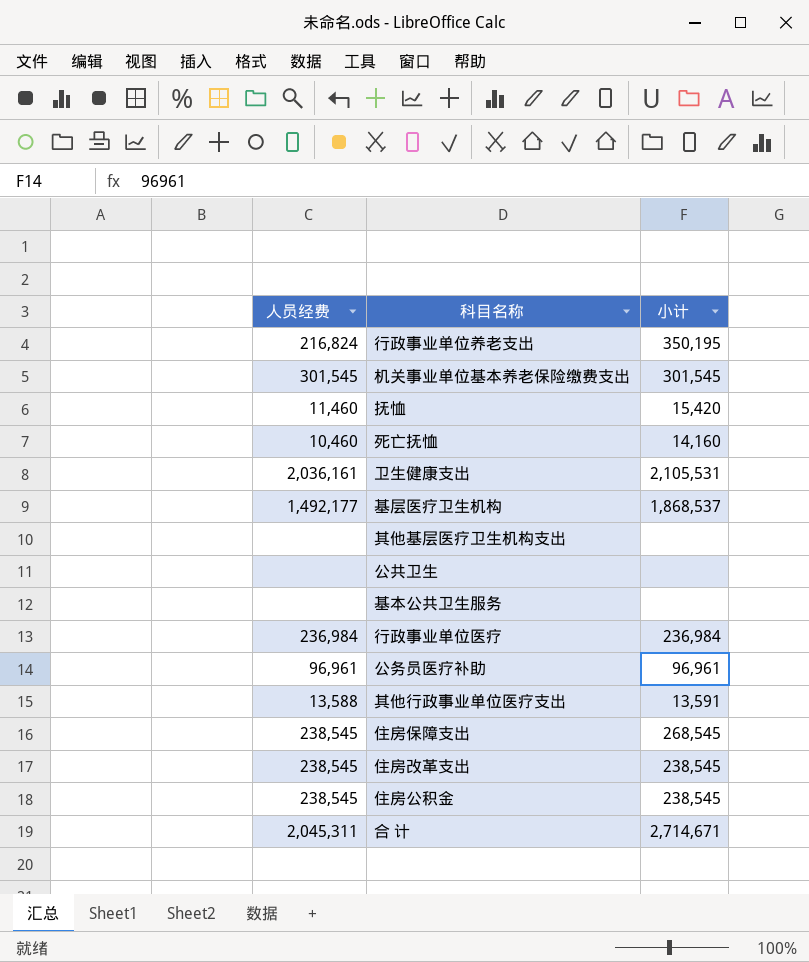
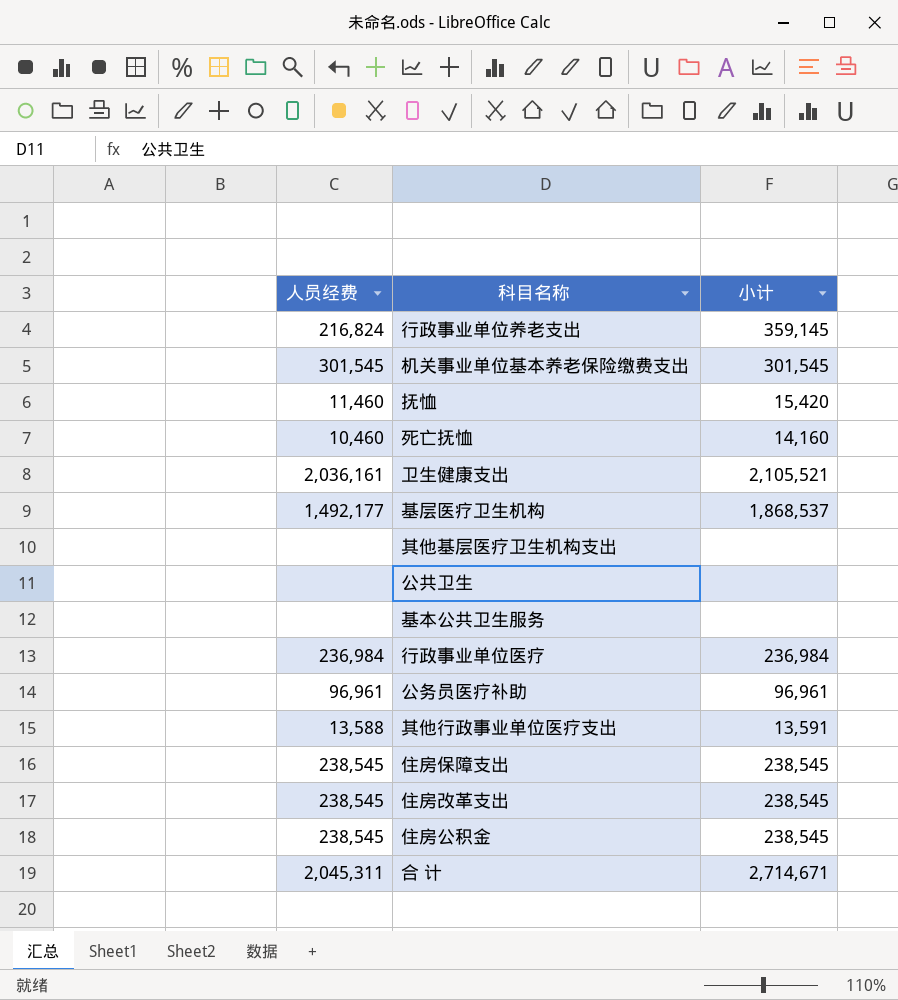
行政事业单位养老支出 | 小计: 350,195 -> 359,145
卫生健康支出 | 小计: 2,105,531 -> 2,105,521
住房保障支出 | 小计: 268,545 -> 238,545

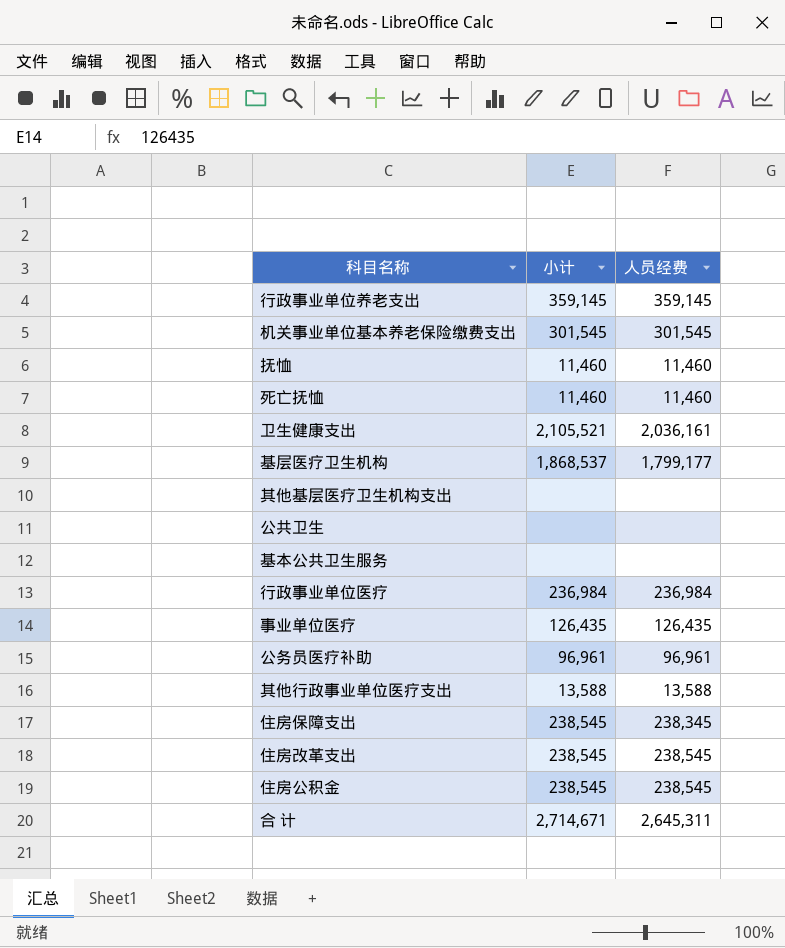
column 人员经费 | position: 1 -> 3
行政事业单位养老支出 | 人员经费: 216,824 -> 359,145
抚恤 | 小计: 15,420 -> 11,460
死亡抚恤 | 小计: 14,160 -> 11,460
死亡抚恤 | 人员经费: 10,460 -> 11,460
基层医疗卫生机构 | 人员经费: 1,492,177 -> 1,799,177
row 事业单位医疗: none -> 126,435 | 126,435
其他行政事业单位医疗支出 | 小计: 13,591 -> 13,588
住房保障支出 | 人员经费: 238,545 -> 238,345
合 计 | 人员经费: 2,045,311 -> 2,645,311

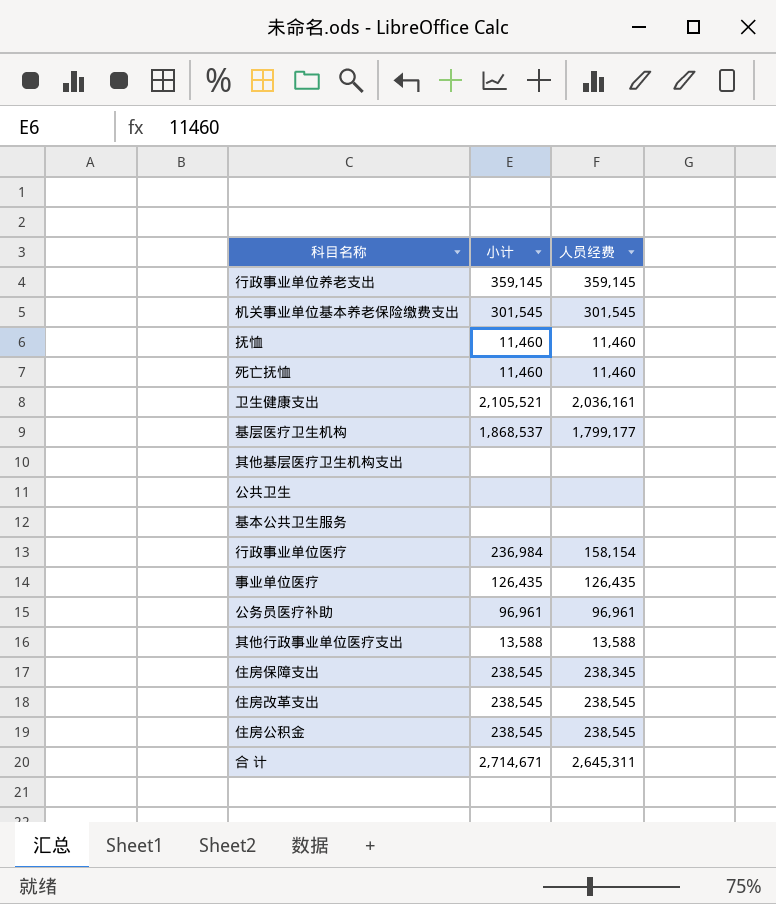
行政事业单位医疗 | 人员经费: 236,984 -> 158,154

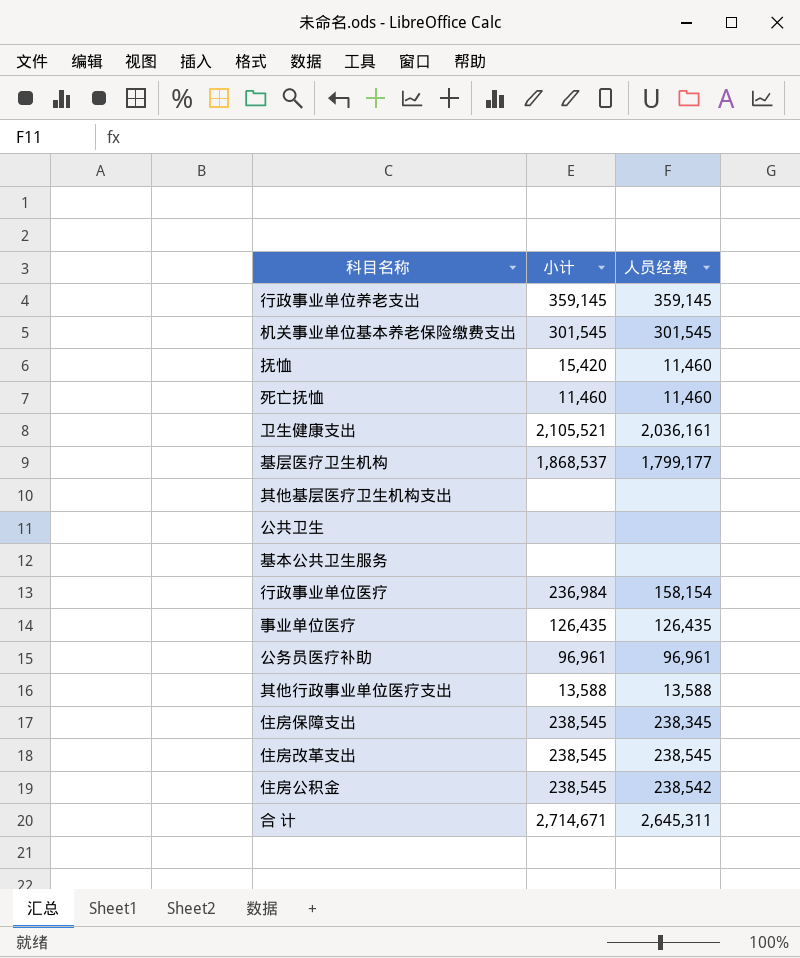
抚恤 | 小计: 11,460 -> 15,420
住房公积金 | 人员经费: 238,545 -> 238,542

